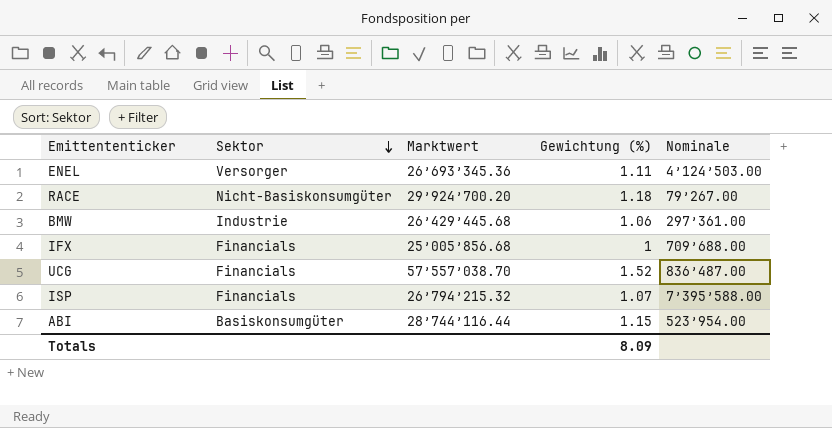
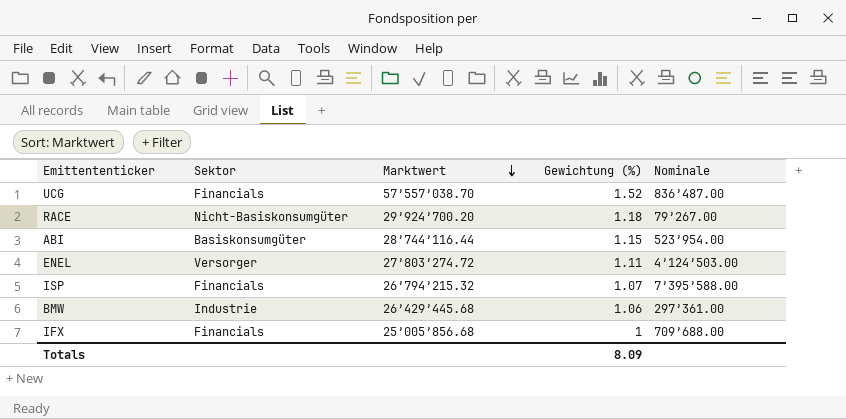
row order: Sektor descending -> Marktwert descending
ENEL | Marktwert: 26’693’345.36 -> 27’803’274.72

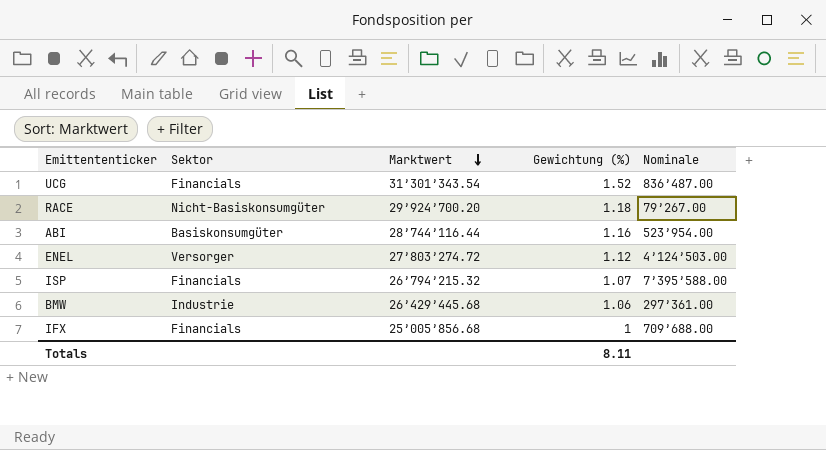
UCG | Marktwert: 57’557’038.70 -> 31’301’343.54
ABI | Gewichtung (%): 1.15 -> 1.16
ENEL | Gewichtung (%): 1.11 -> 1.12
Totals | Gewichtung (%): 8.09 -> 8.11

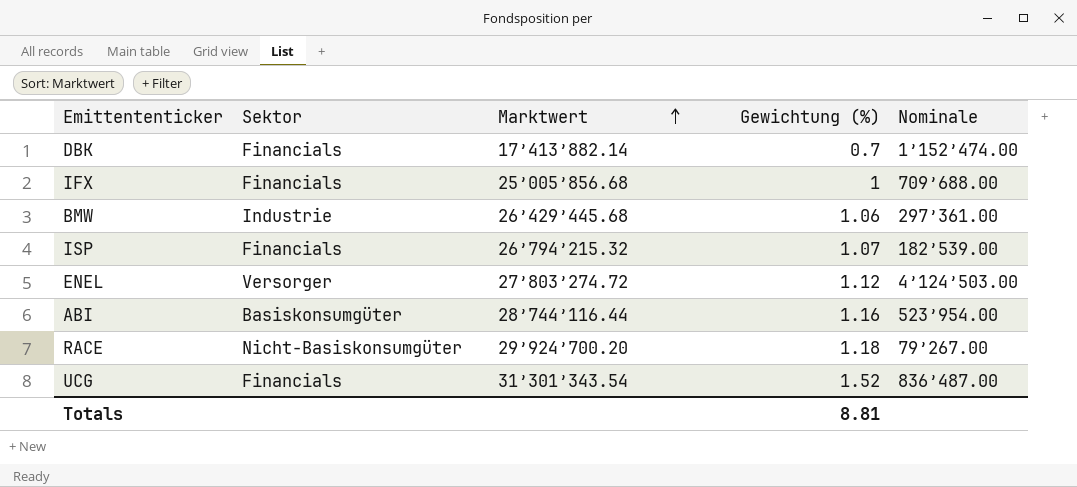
row order: Marktwert descending -> Marktwert ascending
row DBK: none -> Financials | 17’413’882.14 | 0.7 | 1’152’474.00
ISP | Nominale: 7’395’588.00 -> 182’539.00
Totals | Gewichtung (%): 8.11 -> 8.81

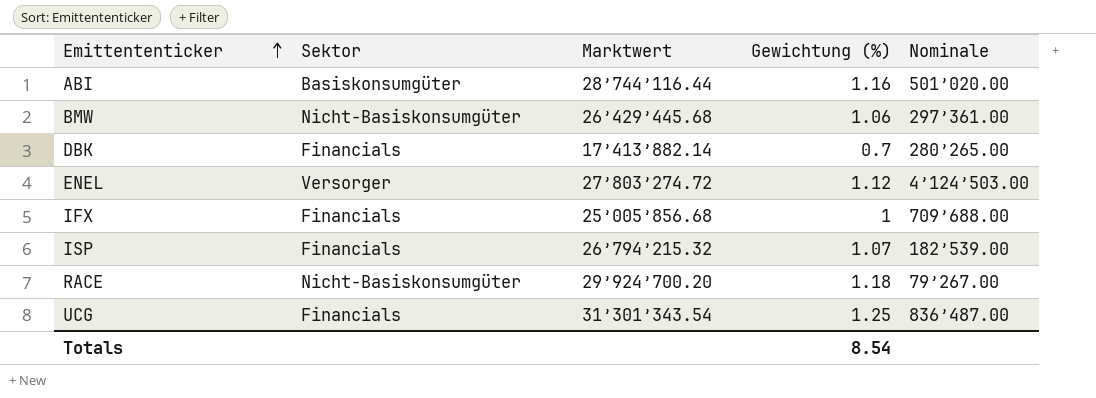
row order: Marktwert ascending -> Emittententicker ascending
ABI | Nominale: 523’954.00 -> 501’020.00
BMW | Sektor: Industrie -> Nicht-Basiskonsumgüter
DBK | Nominale: 1’152’474.00 -> 280’265.00
UCG | Gewichtung (%): 1.52 -> 1.25
Totals | Gewichtung (%): 8.81 -> 8.54

